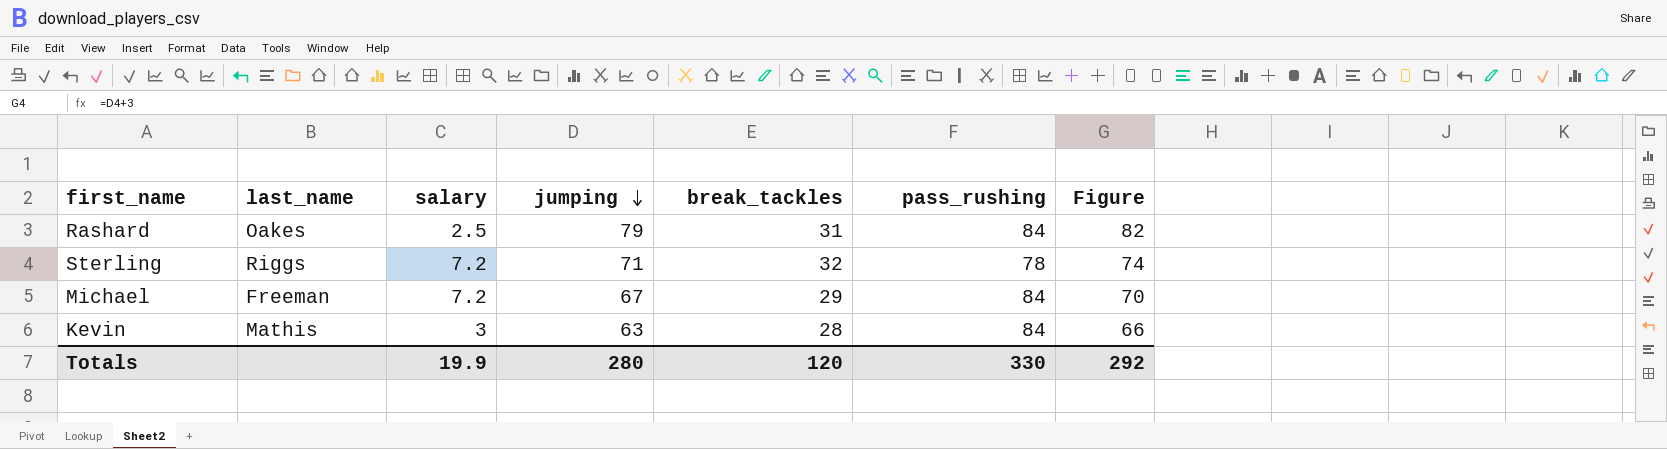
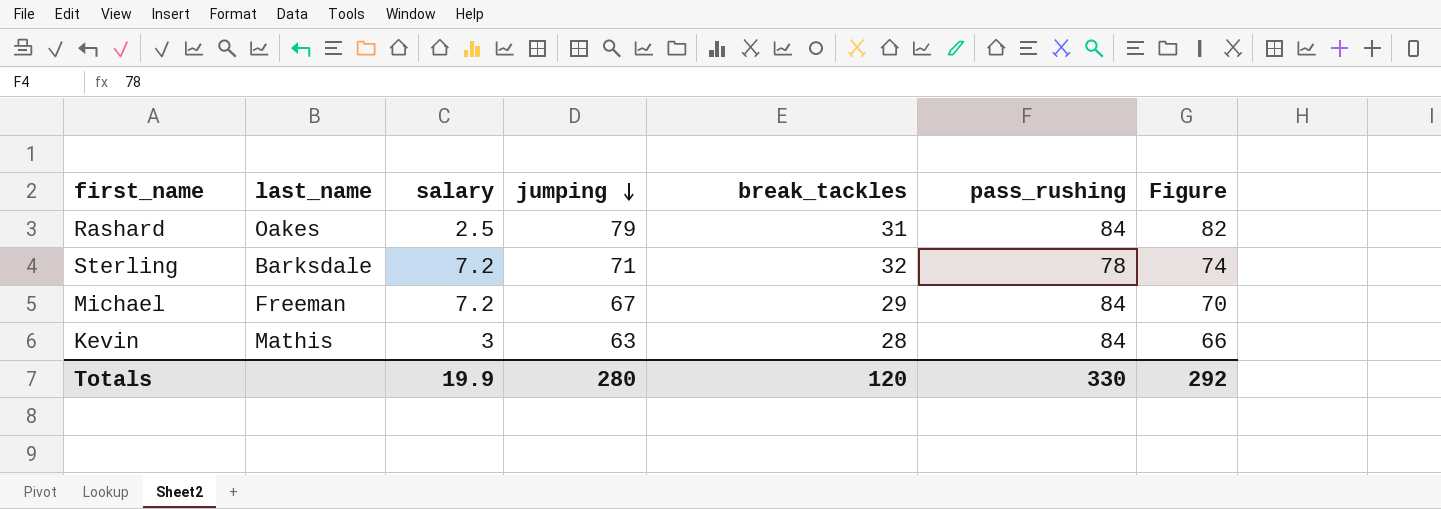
Sterling | last_name: Riggs -> Barksdale

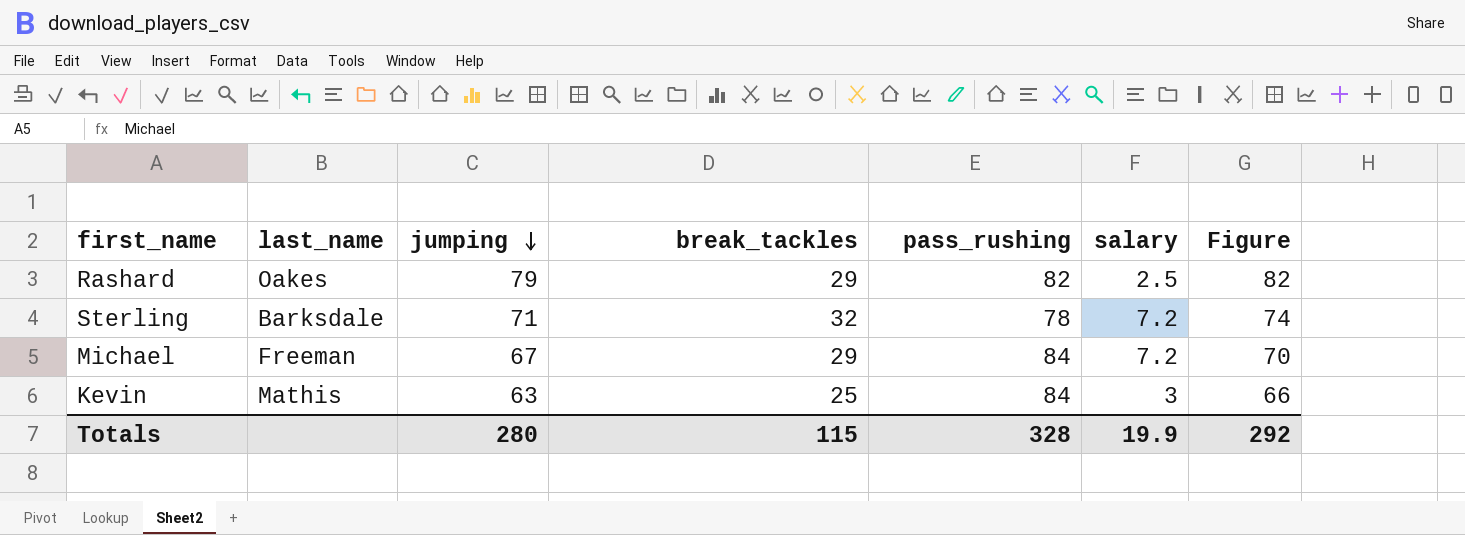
column salary | position: 3 -> 6
Rashard | break_tackles: 31 -> 29
Rashard | pass_rushing: 84 -> 82
Kevin | break_tackles: 28 -> 25
Totals | break_tackles: 120 -> 115
Totals | pass_rushing: 330 -> 328

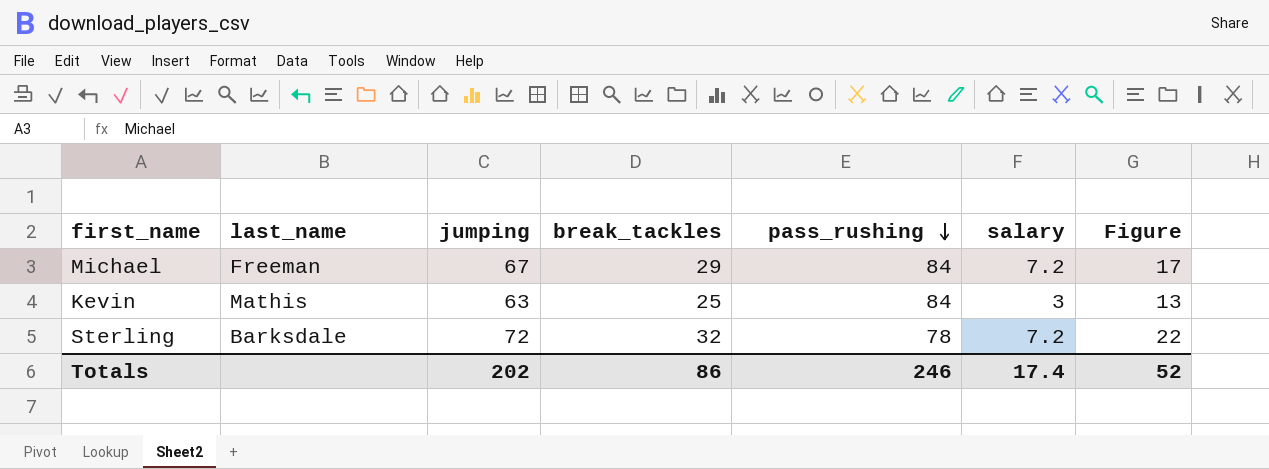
row order: jumping descending -> pass_rushing descending
column Figure | formula: [jumping] + 3 -> [jumping] - 50
row Rashard: Oakes | 79 | 29 | 82 | 2.5 | 82 -> none
Sterling | jumping: 71 -> 72
Totals | jumping: 280 -> 202
Totals | break_tackles: 115 -> 86
Totals | pass_rushing: 328 -> 246
Totals | salary: 19.9 -> 17.4
Totals | Figure: 292 -> 52

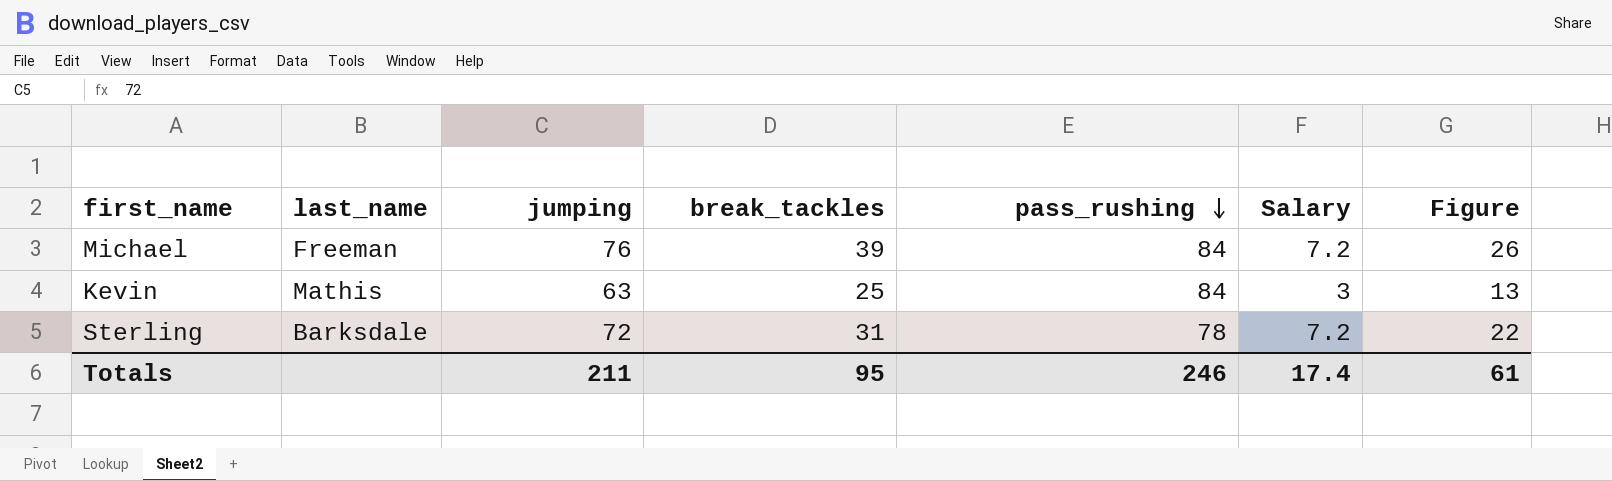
column name: salary -> Salary
Michael | jumping: 67 -> 76
Michael | break_tackles: 29 -> 39
Michael | Figure: 17 -> 26
Sterling | break_tackles: 32 -> 31
Totals | jumping: 202 -> 211
Totals | break_tackles: 86 -> 95
Totals | Figure: 52 -> 61

